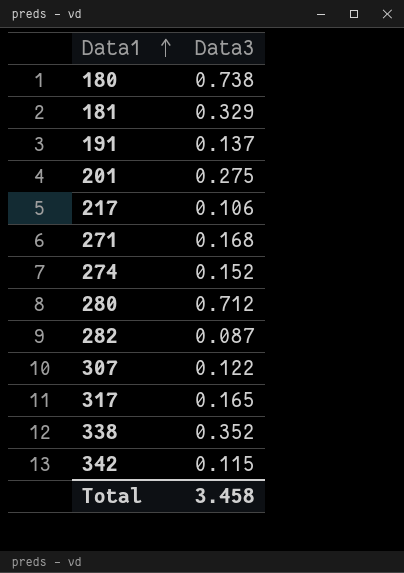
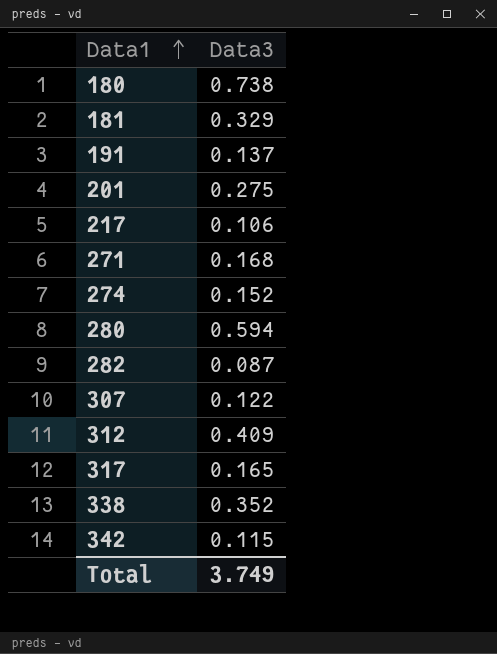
280 | Data3: 0.712 -> 0.594
row 312: none -> 0.409
Total | Data3: 3.458 -> 3.749

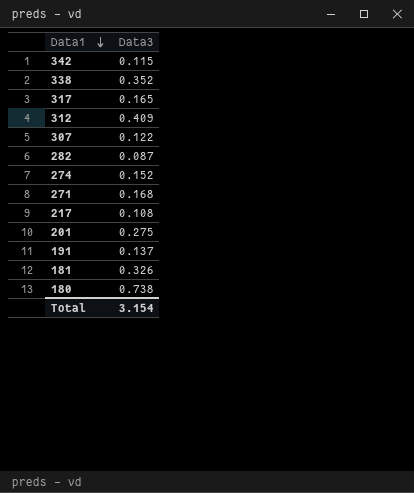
row order: Data1 ascending -> Data1 descending
row 280: 0.594 -> none
217 | Data3: 0.106 -> 0.108
181 | Data3: 0.329 -> 0.326
Total | Data3: 3.749 -> 3.154

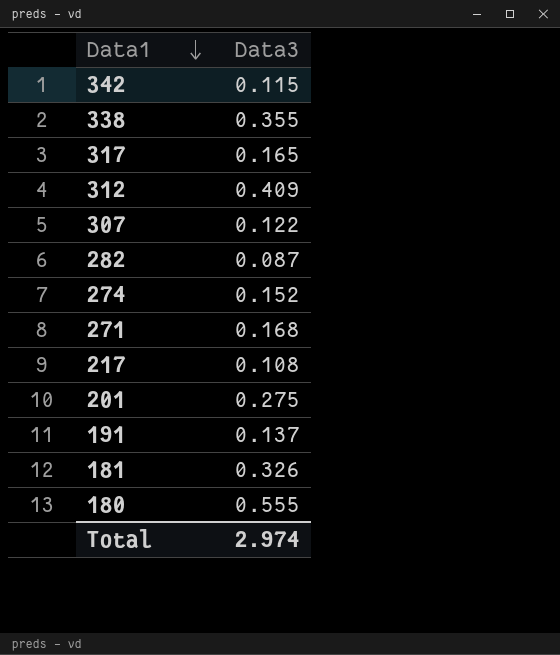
338 | Data3: 0.352 -> 0.355
180 | Data3: 0.738 -> 0.555
Total | Data3: 3.154 -> 2.974

